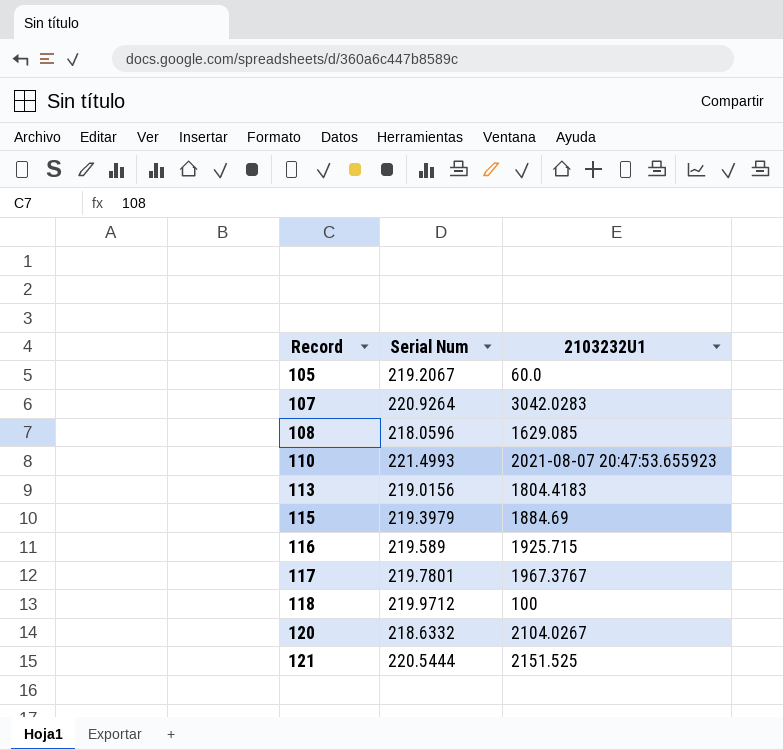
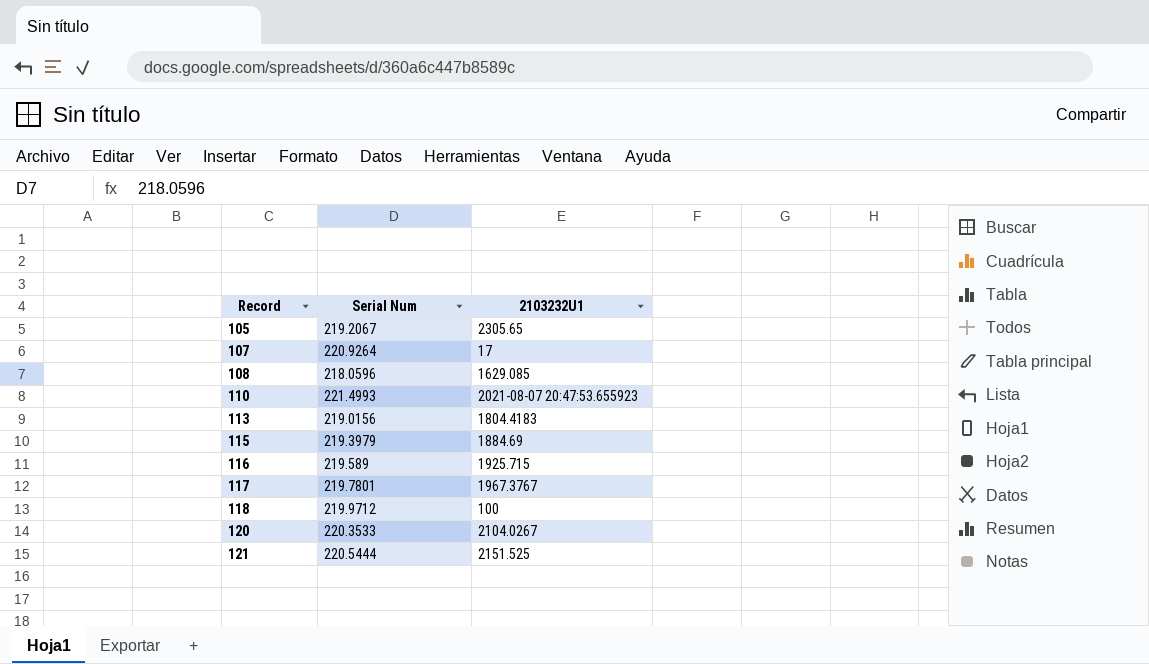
105 | 2103232U1: 60.0 -> 2305.65
107 | 2103232U1: 3042.0283 -> 17
120 | Serial Num: 218.6332 -> 220.3533

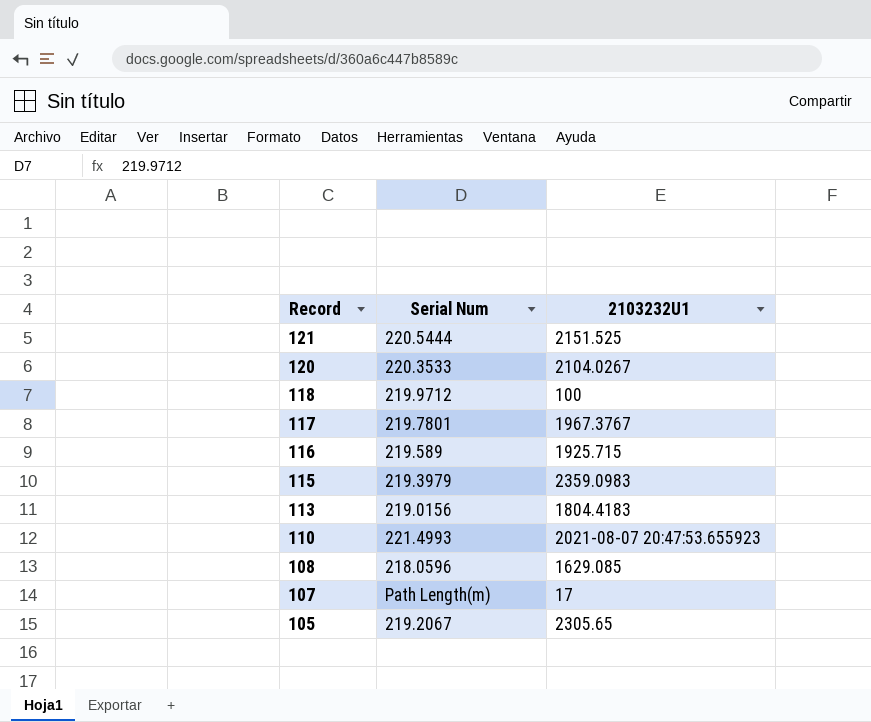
row order: Record ascending -> Record descending
115 | 2103232U1: 1884.69 -> 2359.0983
107 | Serial Num: 220.9264 -> Path Length(m)

